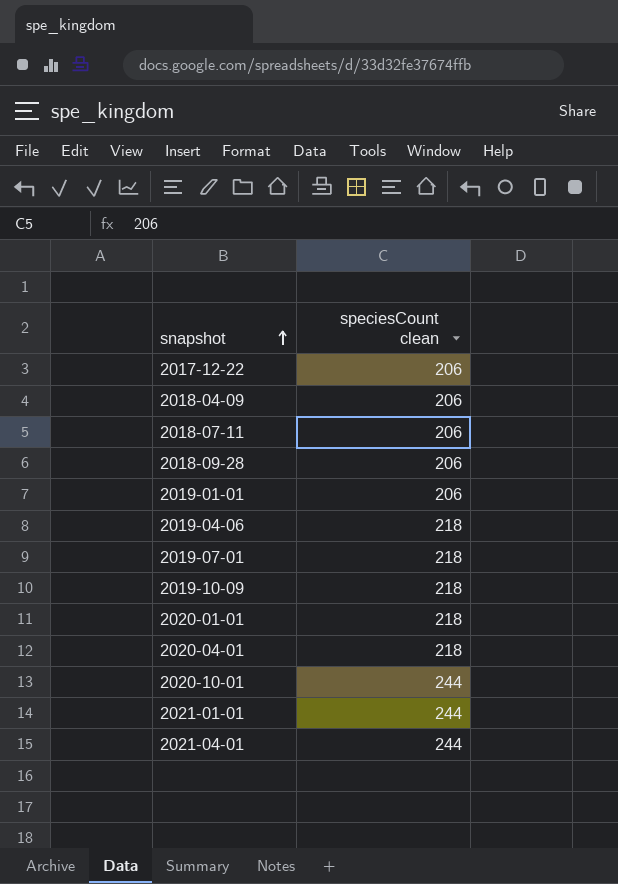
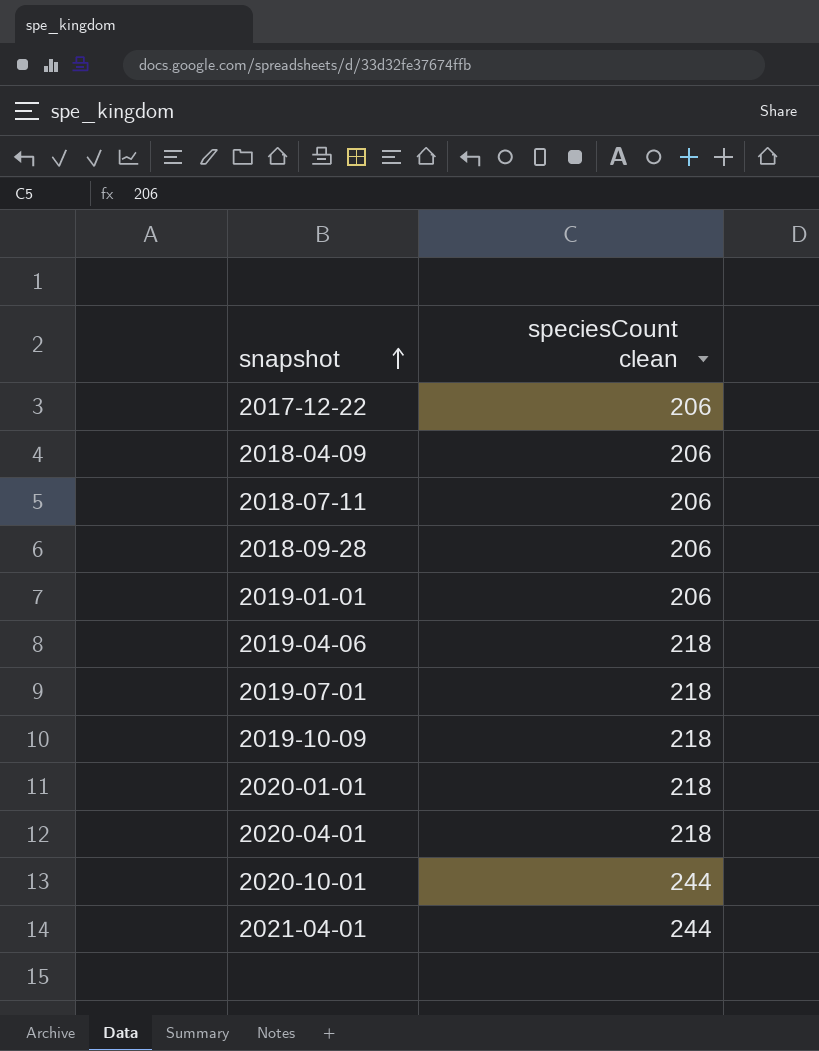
row 2021-01-01: 244 -> none

